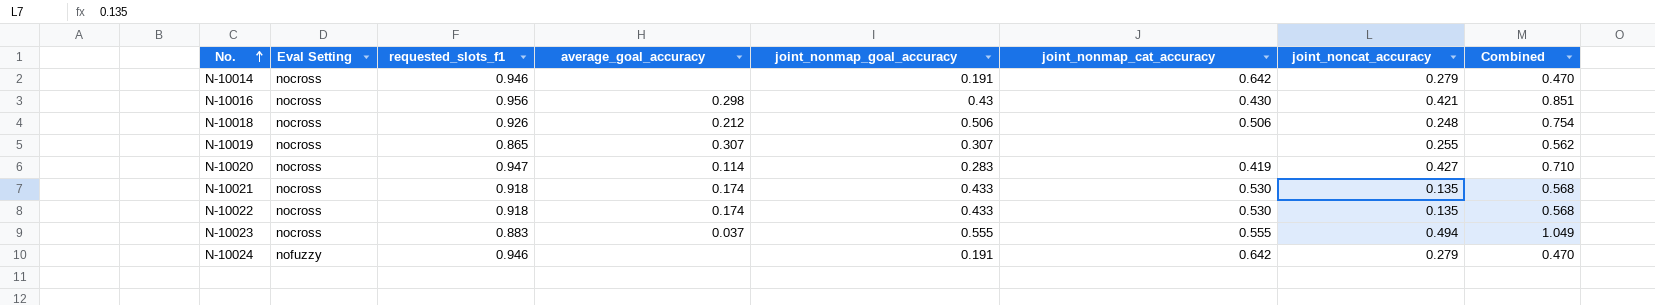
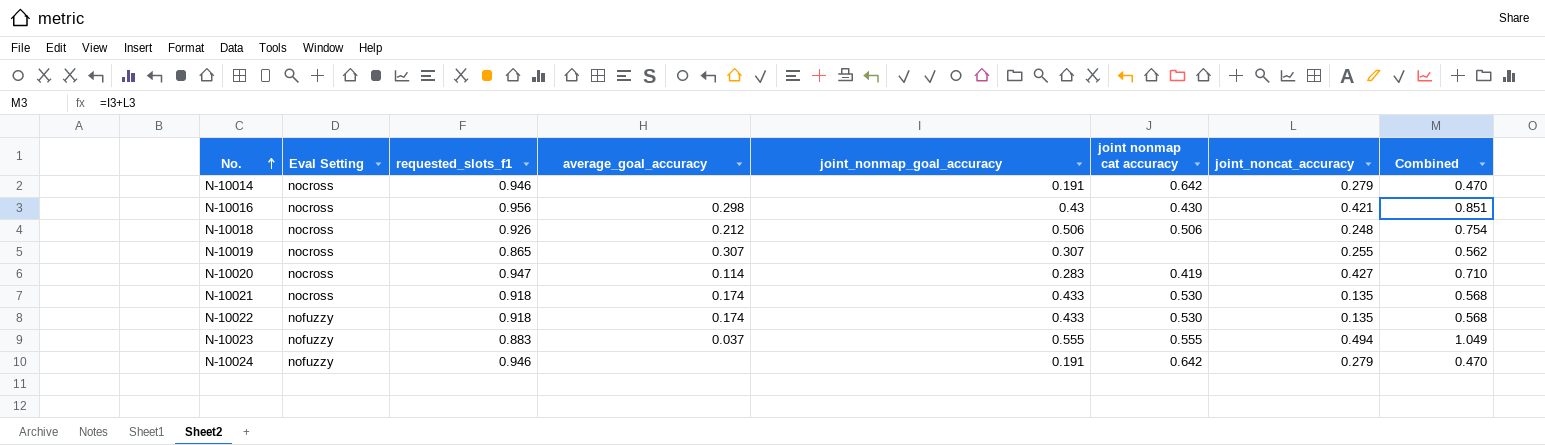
column name: joint_nonmap_cat_accuracy -> joint nonmap cat accuracy
N-10022 | Eval Setting: nocross -> nofuzzy
N-10023 | Eval Setting: nocross -> nofuzzy

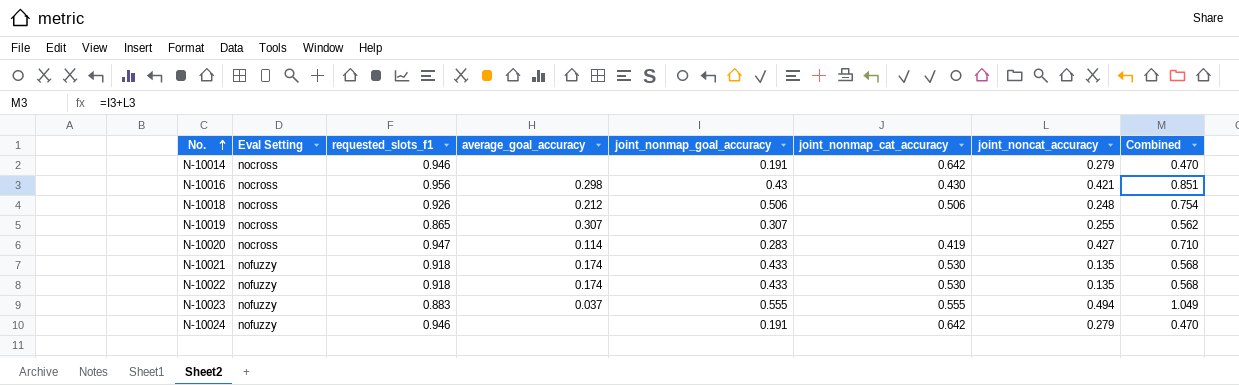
column name: joint nonmap cat accuracy -> joint_nonmap_cat_accuracy
N-10021 | Eval Setting: nocross -> nofuzzy

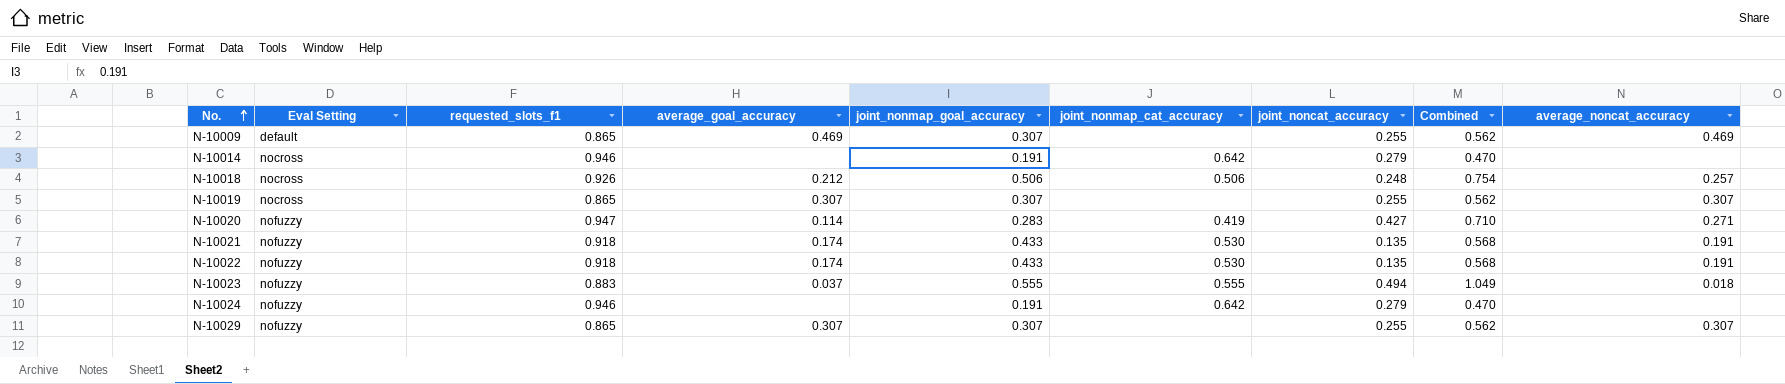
column average_noncat_accuracy | position: none -> 9
row N-10016: nocross | 0.956 | 0.298 | 0.43 | 0.430 | 0.421 | 0.851 -> none
row N-10009: none -> default | 0.865 | 0.469 | 0.307 | none | 0.255 | 0.562 | 0.469
N-10020 | Eval Setting: nocross -> nofuzzy
row N-10029: none -> nofuzzy | 0.865 | 0.307 | 0.307 | none | 0.255 | 0.562 | 0.307

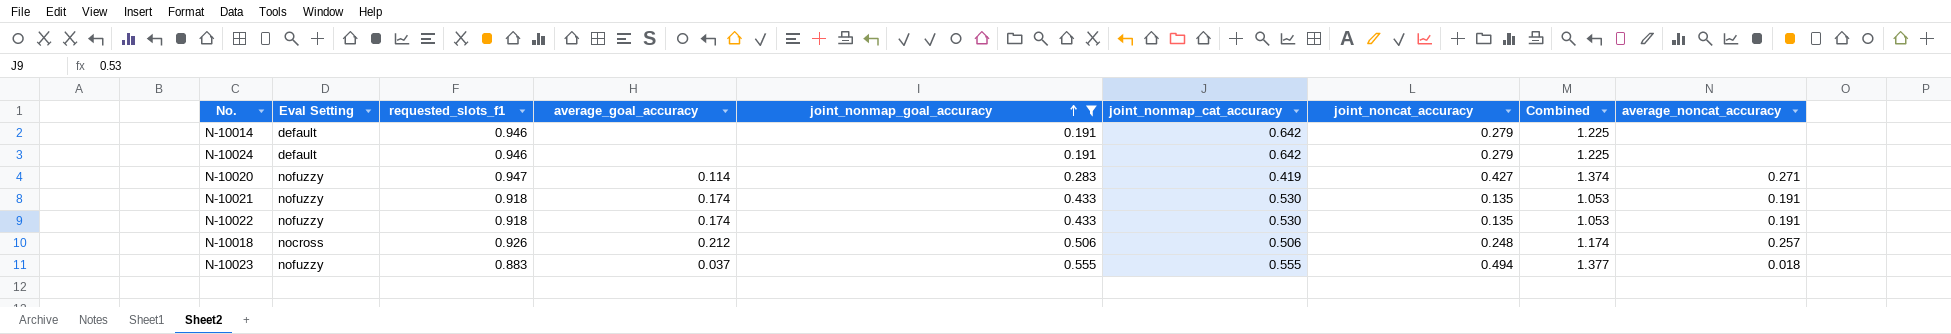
filter: none -> joint_nonmap_goal_accuracy != 0.307
row order: No. ascending -> joint_nonmap_goal_accuracy ascending
column Combined | formula: [joint_nonmap_goal_accuracy] + [joint_noncat_accuracy] -> [requested_slots_f1] + [joint_noncat_accuracy]
N-10014 | Eval Setting: nocross -> default
N-10024 | Eval Setting: nofuzzy -> default

